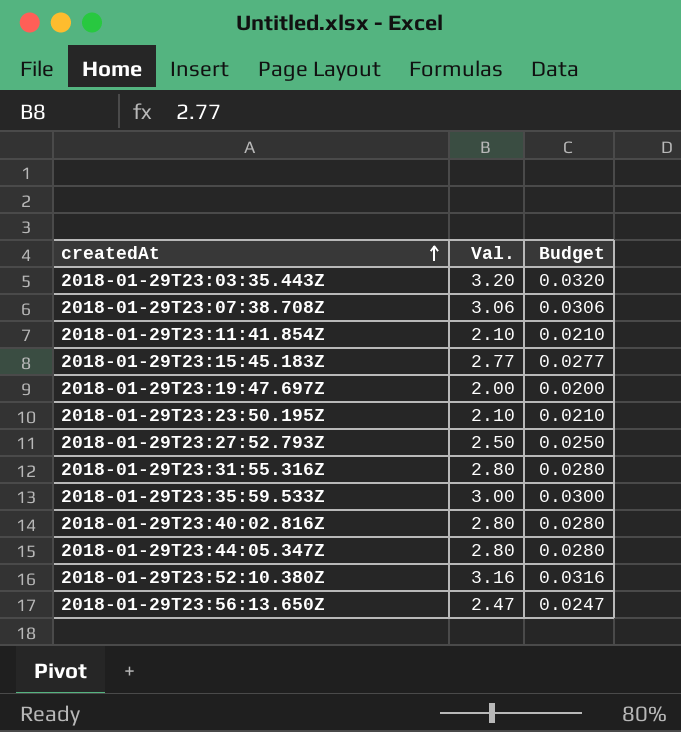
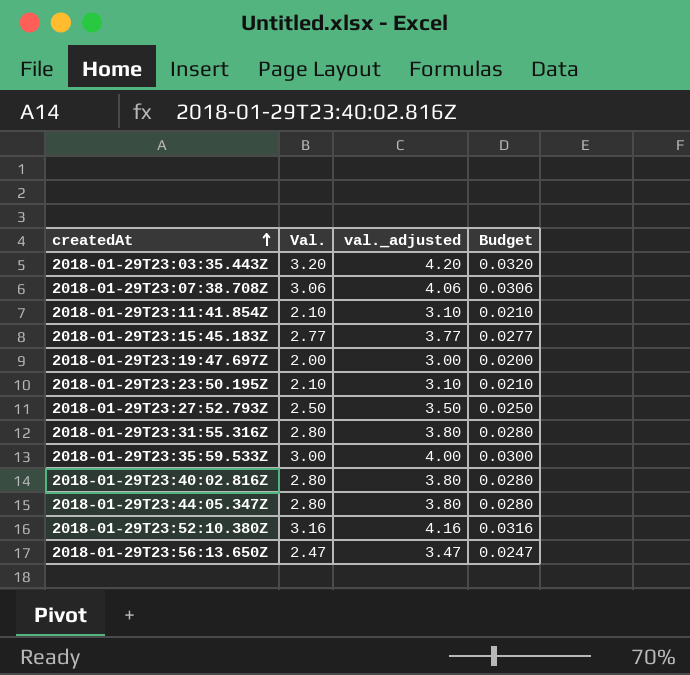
column val._adjusted | formula: none -> [Val.] + 1

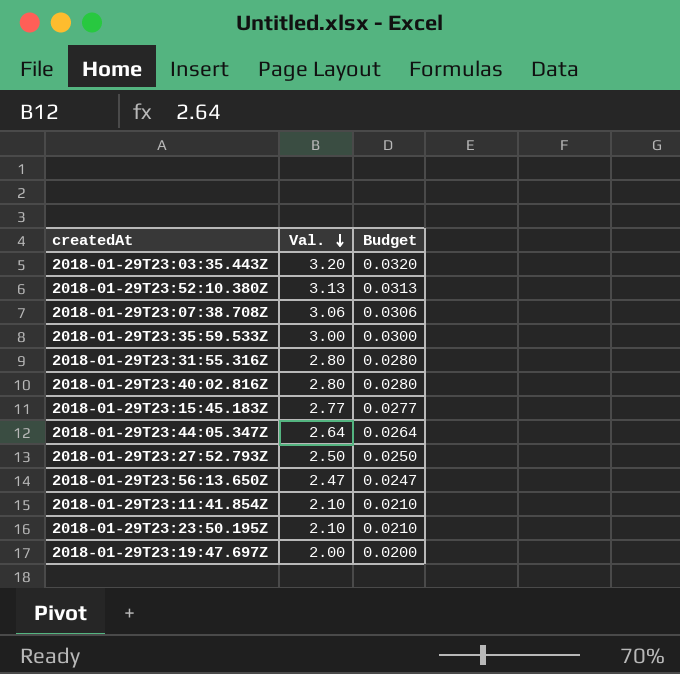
row order: createdAt ascending -> Val. descending
column val._adjusted | formula: [Val.] + 1 -> none
2018-01-29T23:52:10.380Z | Val.: 3.16 -> 3.13
2018-01-29T23:52:10.380Z | Budget: 0.0316 -> 0.0313
2018-01-29T23:44:05.347Z | Val.: 2.80 -> 2.64
2018-01-29T23:44:05.347Z | Budget: 0.0280 -> 0.0264

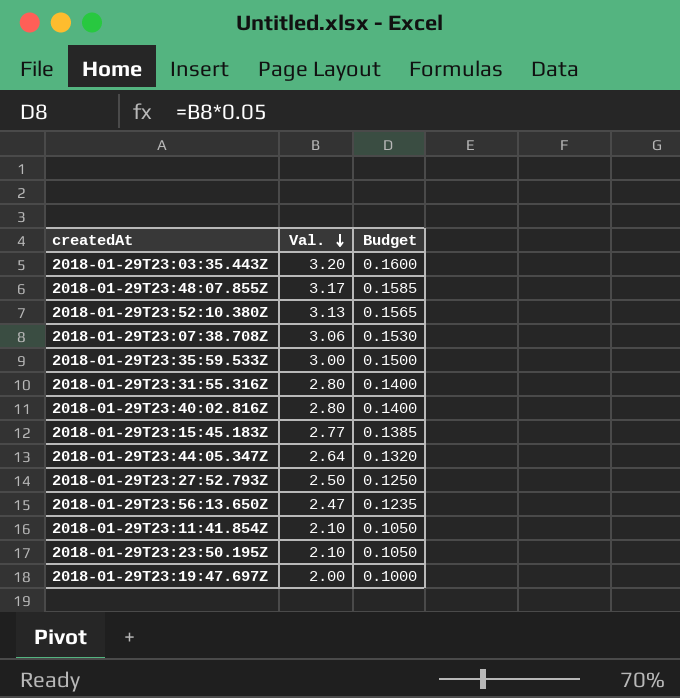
column Budget | formula: [Val.] * 0.01 -> [Val.] * 0.05
row 2018-01-29T23:48:07.855Z: none -> 3.17 | 0.1585

